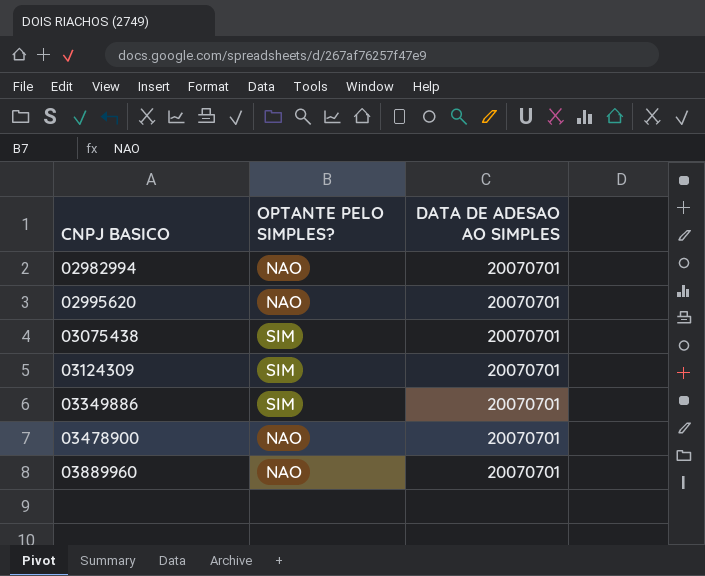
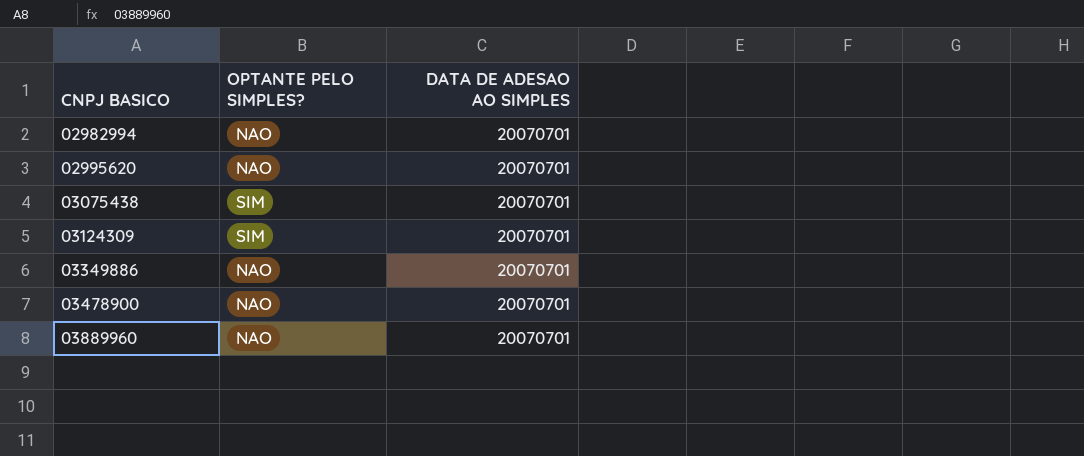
03349886 | OPTANTE PELO SIMPLES?: SIM -> NAO

